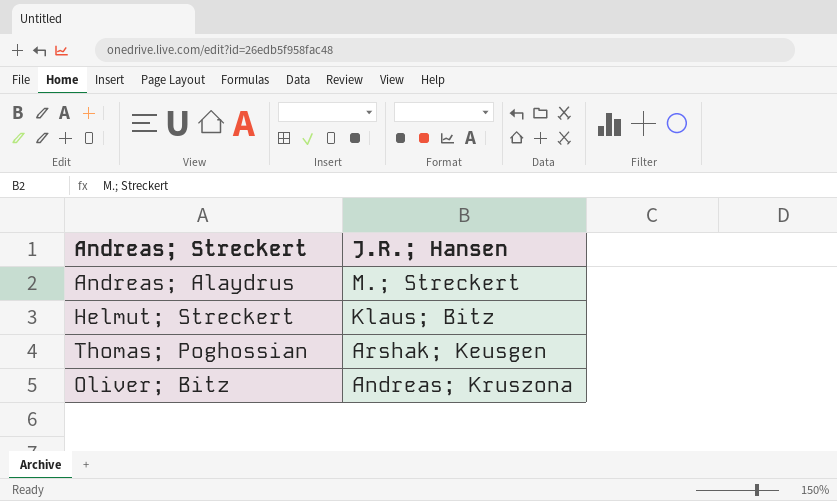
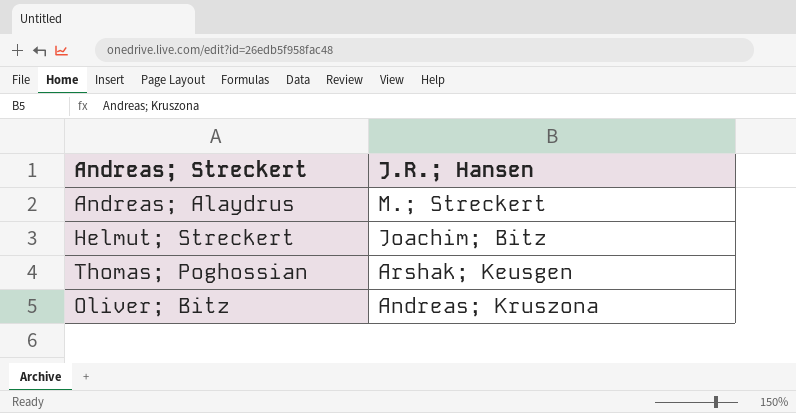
Helmut; Streckert | J.R.; Hansen: Klaus; Bitz -> Joachim; Bitz

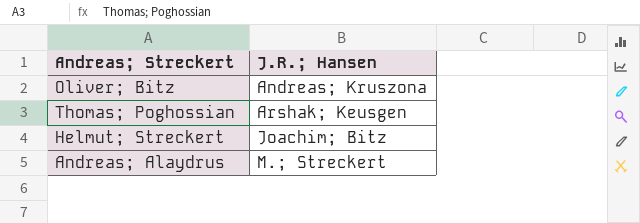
row order: J.R.; Hansen descending -> J.R.; Hansen ascending

